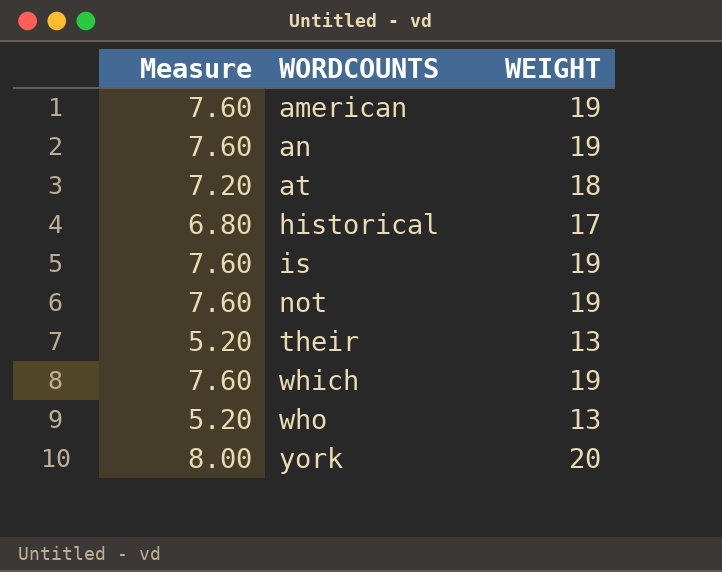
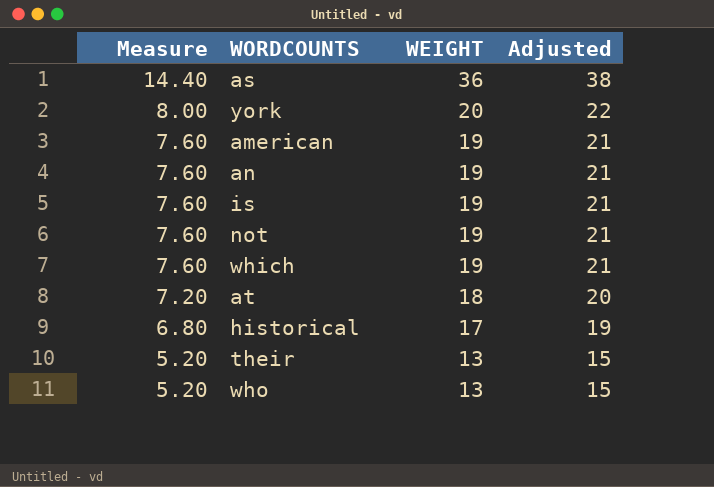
row order: WORDCOUNTS ascending -> Measure descending
column Adjusted | formula: none -> [WEIGHT] + 2
row as: none -> 14.40 | 36 | 38

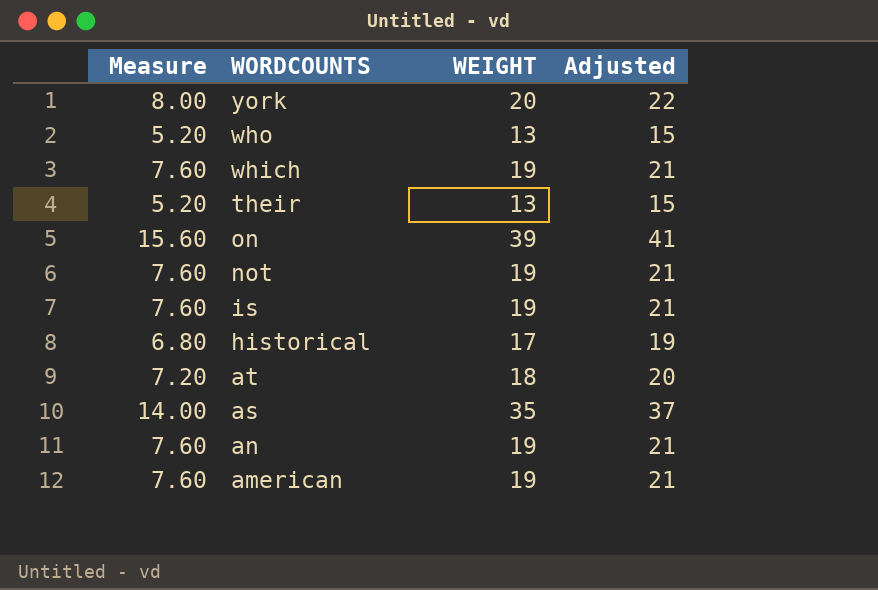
row order: Measure descending -> WORDCOUNTS descending
row on: none -> 15.60 | 39 | 41
as | Measure: 14.40 -> 14.00
as | WEIGHT: 36 -> 35
as | Adjusted: 38 -> 37

